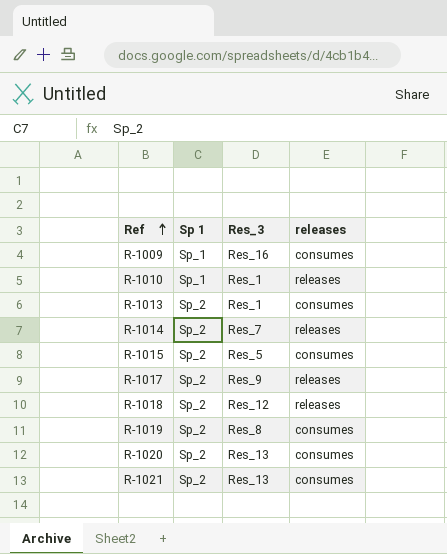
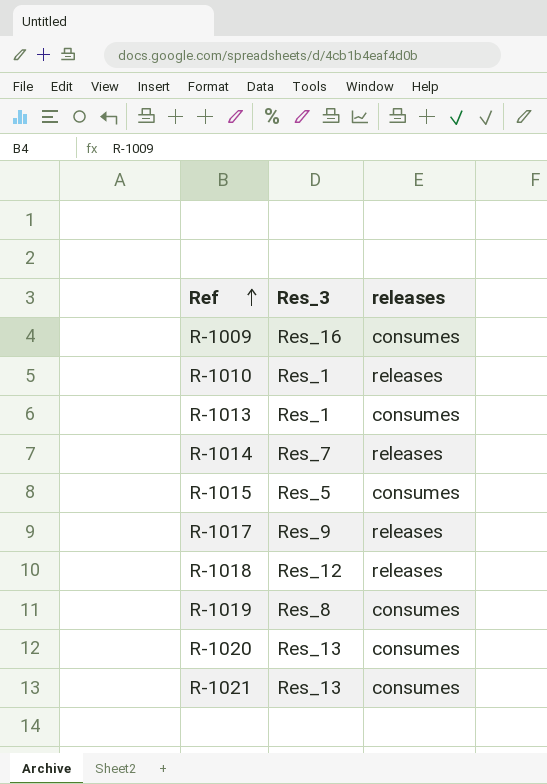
column Sp 1 | position: 2 -> none

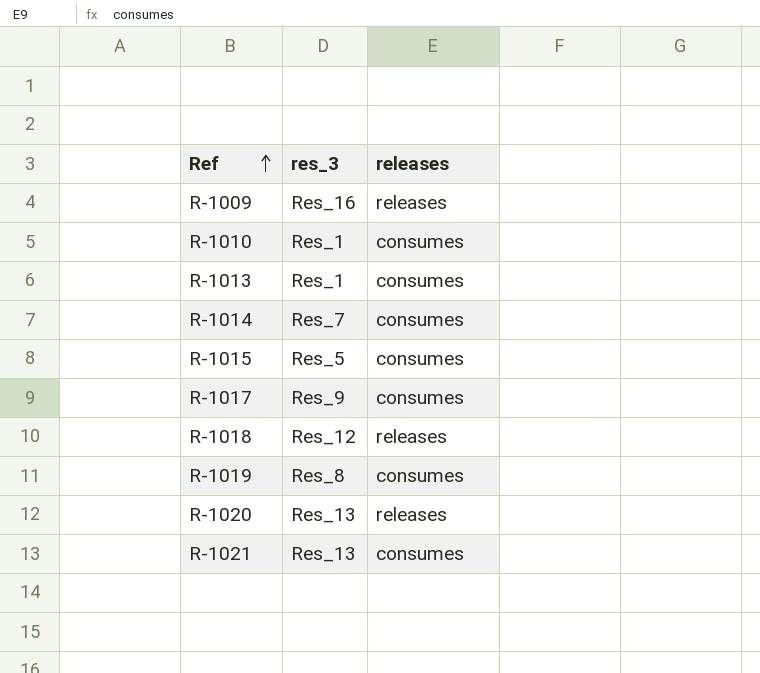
column name: Res_3 -> res_3
R-1009 | releases: consumes -> releases
R-1010 | releases: releases -> consumes
R-1014 | releases: releases -> consumes
R-1017 | releases: releases -> consumes
R-1020 | releases: consumes -> releases

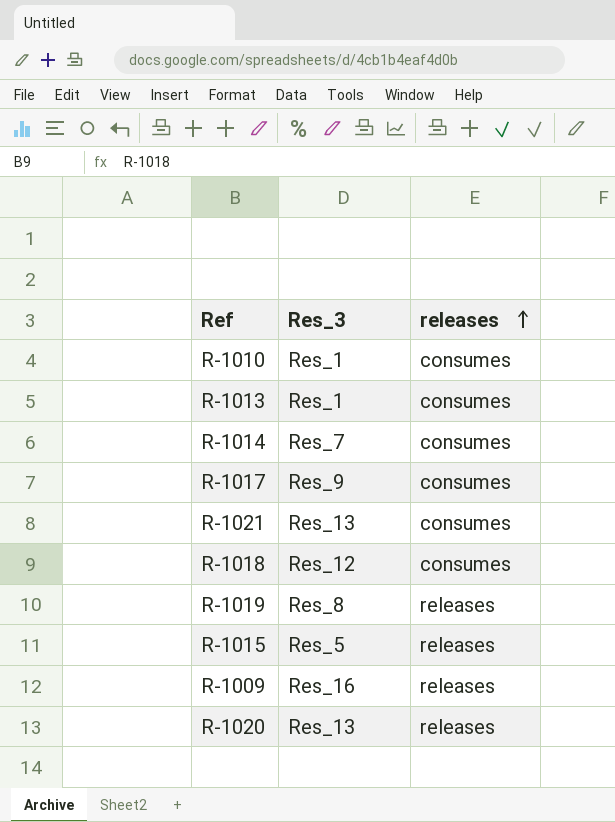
row order: Ref ascending -> releases ascending
column name: res_3 -> Res_3
R-1018 | releases: releases -> consumes
R-1019 | releases: consumes -> releases
R-1015 | releases: consumes -> releases

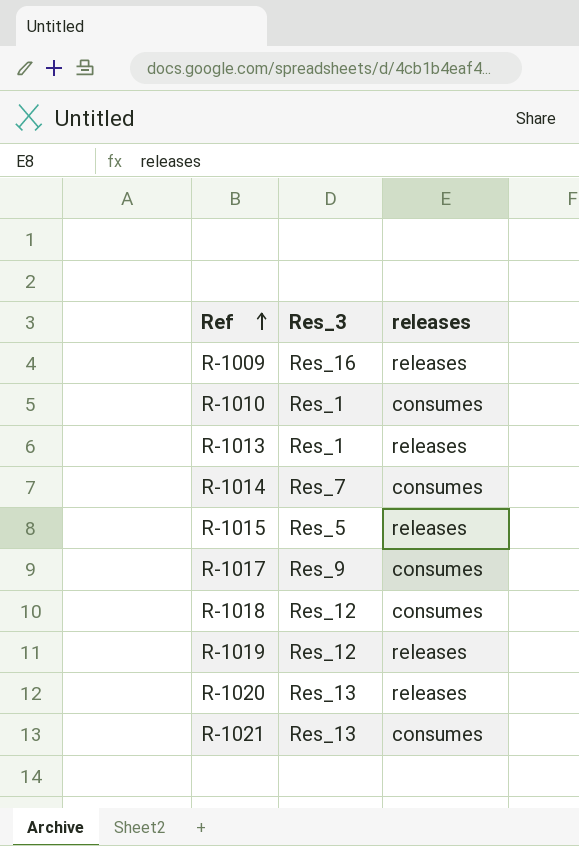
row order: releases ascending -> Ref ascending
R-1013 | releases: consumes -> releases
R-1019 | Res_3: Res_8 -> Res_12

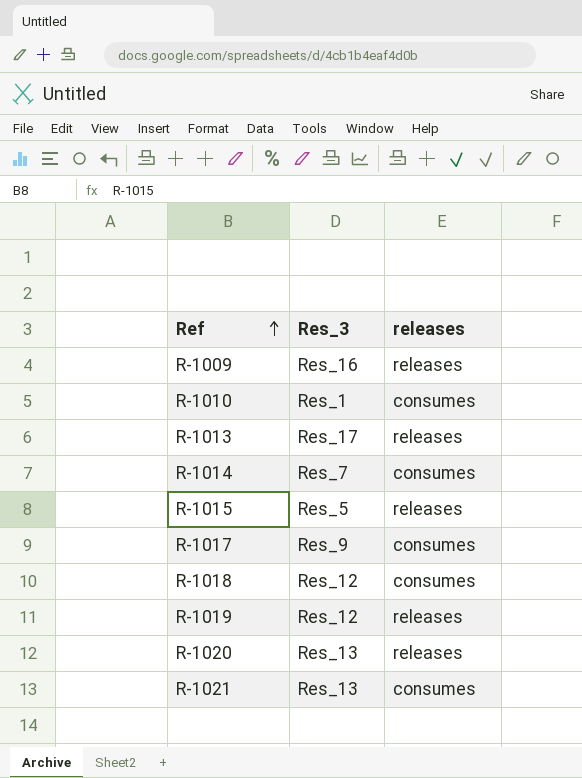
R-1013 | Res_3: Res_1 -> Res_17

